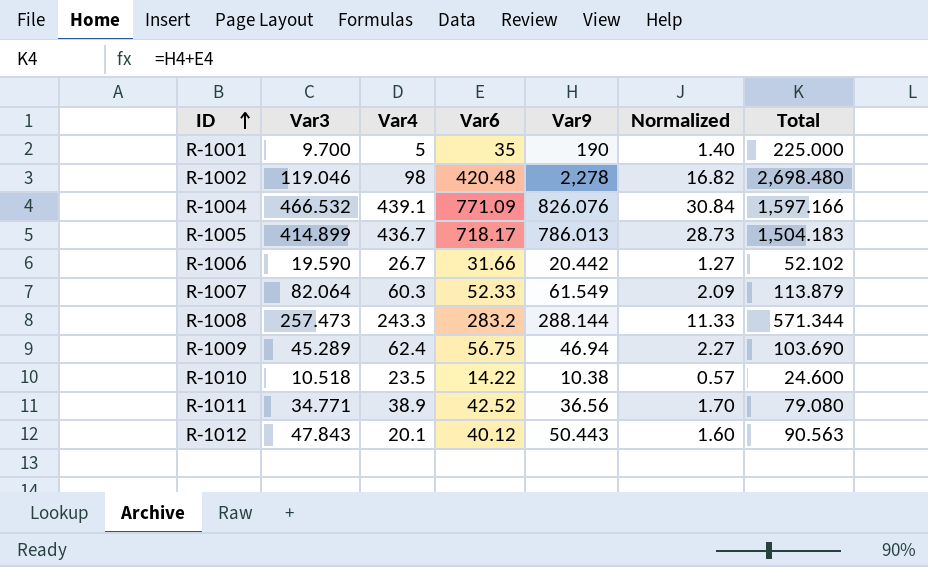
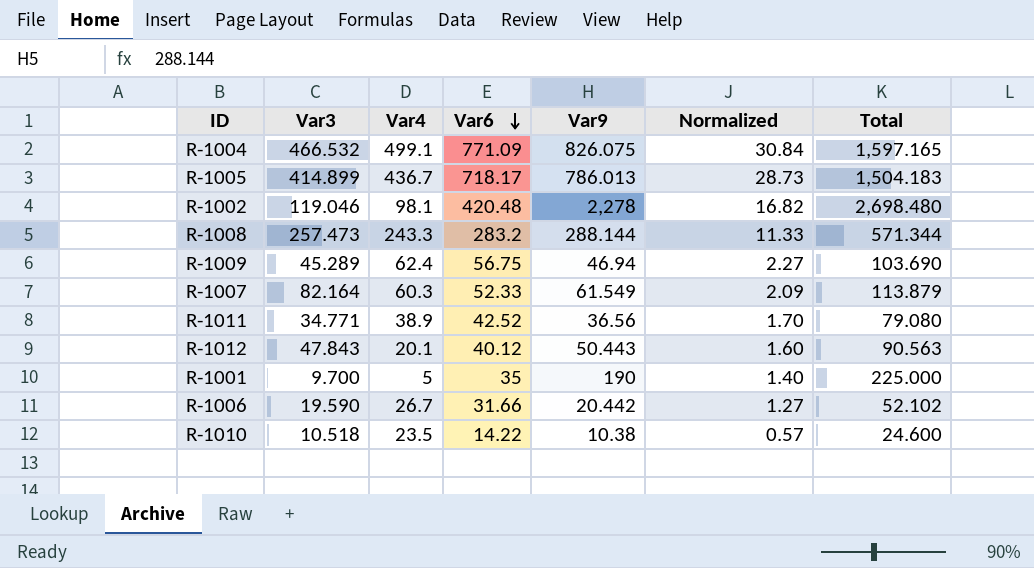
row order: ID ascending -> Var6 descending
R-1004 | Var4: 439.1 -> 499.1
R-1004 | Var9: 826.076 -> 826.075
R-1004 | Total: 1,597.166 -> 1,597.165
R-1002 | Var4: 98 -> 98.1
R-1007 | Var3: 82.064 -> 82.164

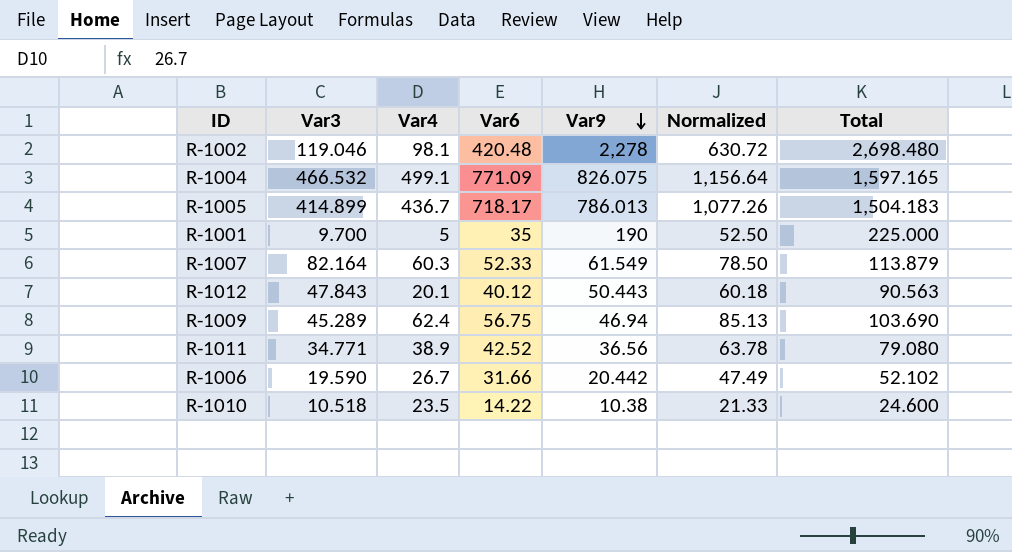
row order: Var6 descending -> Var9 descending
column Normalized | formula: [Var6] * 0.04 -> [Var6] * 1.5
row R-1008: 257.473 | 243.3 | 283.2 | 288.144 | 11.33 | 571.344 -> none

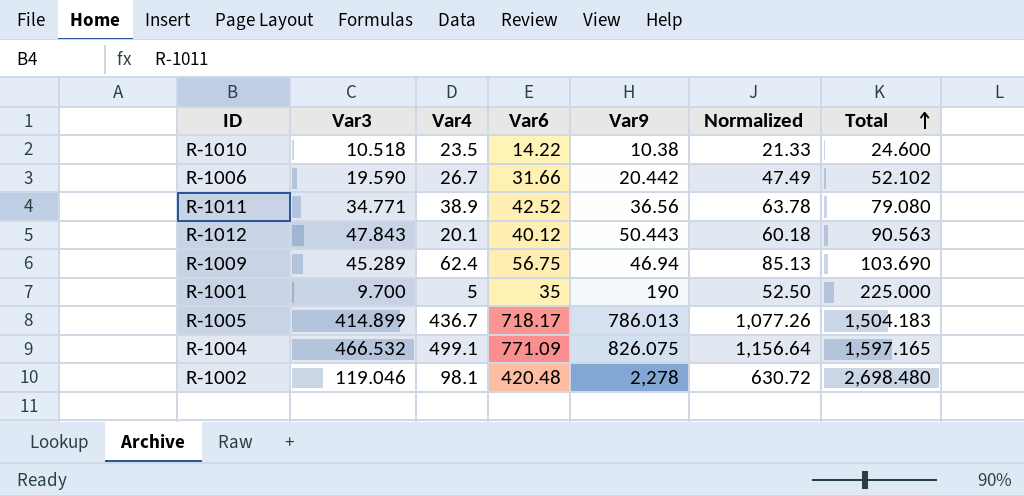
row order: Var9 descending -> Total ascending
row R-1007: 82.164 | 60.3 | 52.33 | 61.549 | 78.50 | 113.879 -> none

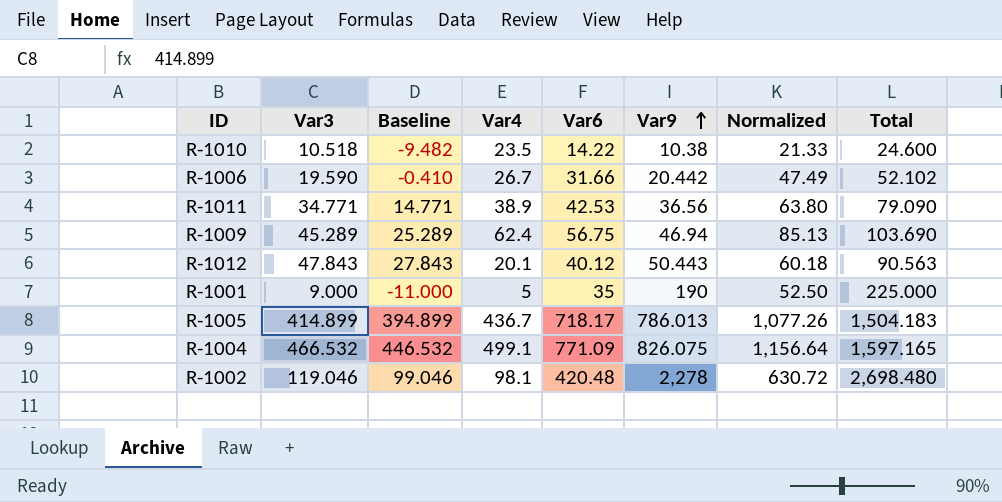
row order: Total ascending -> Var9 ascending
column Baseline | formula: none -> [Var3] - 20
R-1011 | Var6: 42.52 -> 42.53
R-1011 | Normalized: 63.78 -> 63.80
R-1011 | Total: 79.080 -> 79.090
R-1001 | Var3: 9.700 -> 9.000

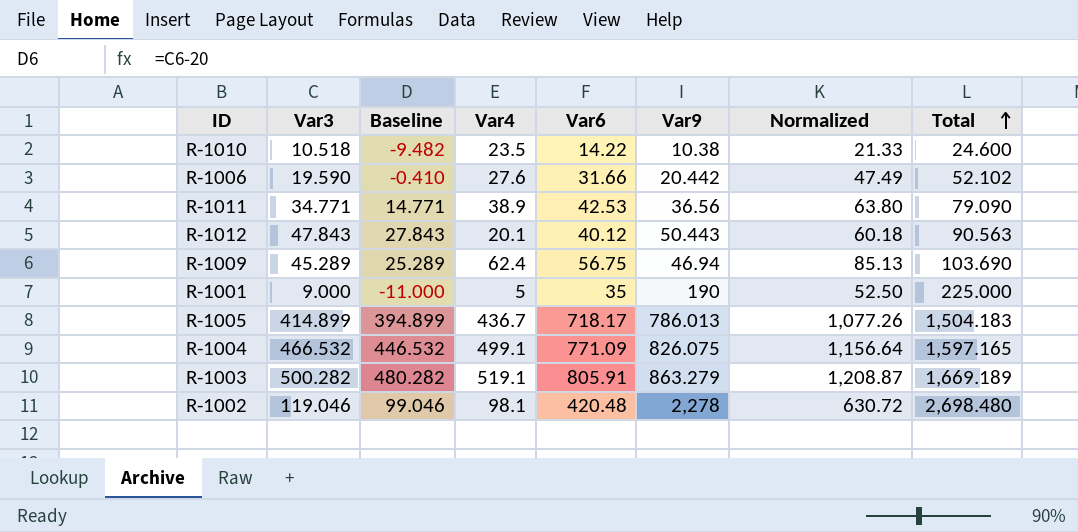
row order: Var9 ascending -> Total ascending
R-1006 | Var4: 26.7 -> 27.6
row R-1003: none -> 500.282 | 480.282 | 519.1 | 805.91 | 863.279 | 1,208.87 | 1,669.189

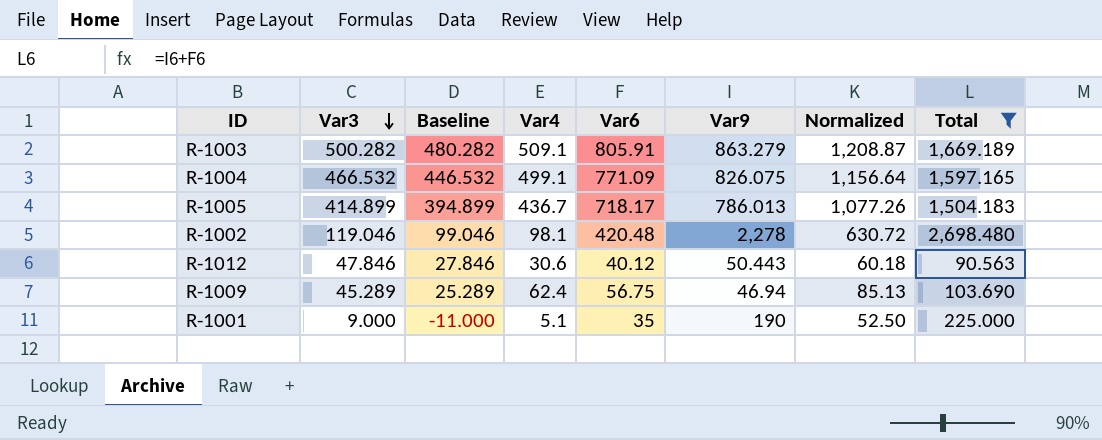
filter: none -> Total >= 90.563
row order: Total ascending -> Var3 descending
R-1003 | Var4: 519.1 -> 509.1
R-1012 | Var3: 47.843 -> 47.846
R-1012 | Baseline: 27.843 -> 27.846
R-1012 | Var4: 20.1 -> 30.6
R-1001 | Var4: 5 -> 5.1

